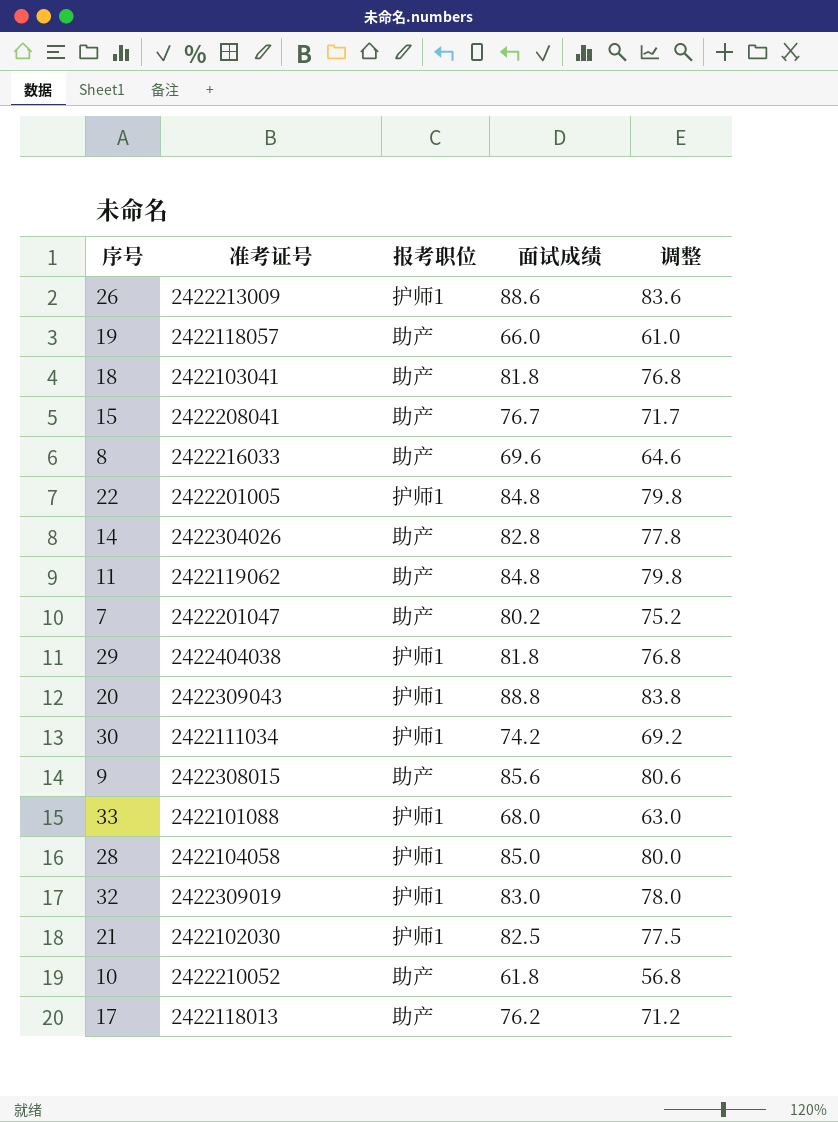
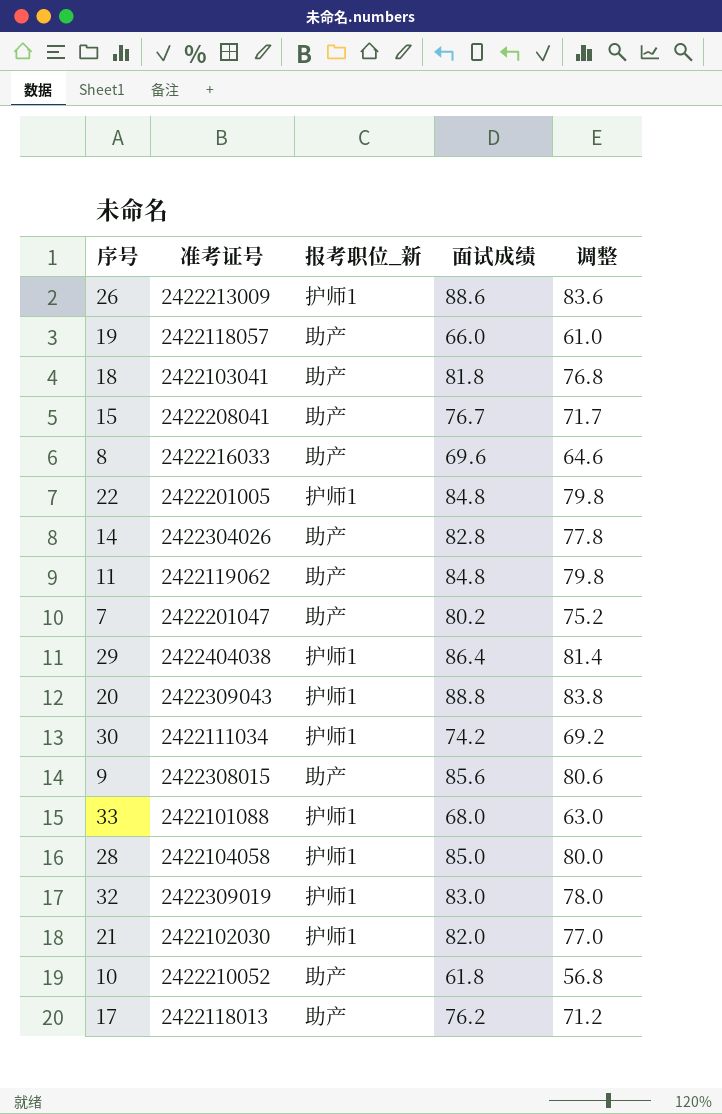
column name: 报考职位 -> 报考职位_新
29 | 面试成绩: 81.8 -> 86.4
29 | 调整: 76.8 -> 81.4
21 | 面试成绩: 82.5 -> 82.0
21 | 调整: 77.5 -> 77.0

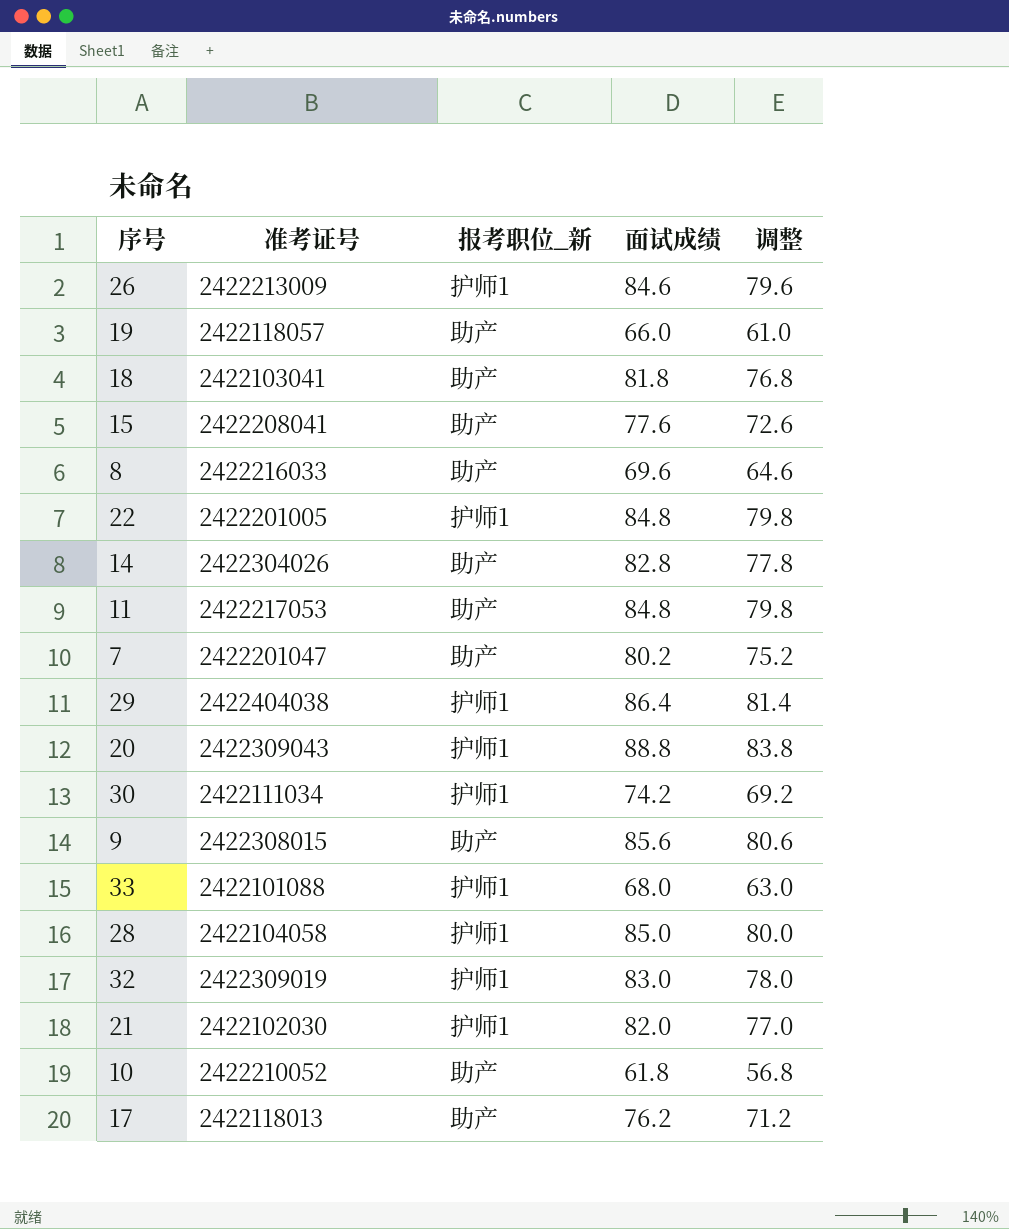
26 | 面试成绩: 88.6 -> 84.6
26 | 调整: 83.6 -> 79.6
15 | 面试成绩: 76.7 -> 77.6
15 | 调整: 71.7 -> 72.6
11 | 准考证号: 2422119062 -> 2422217053

